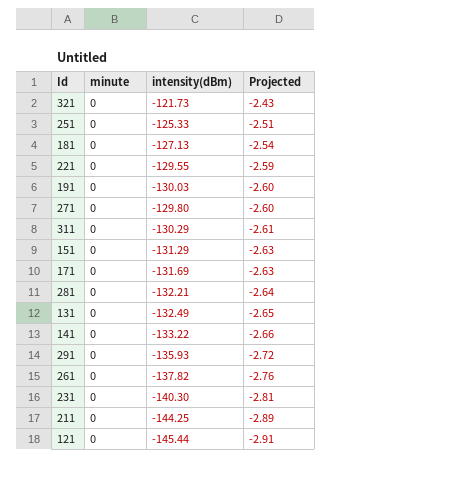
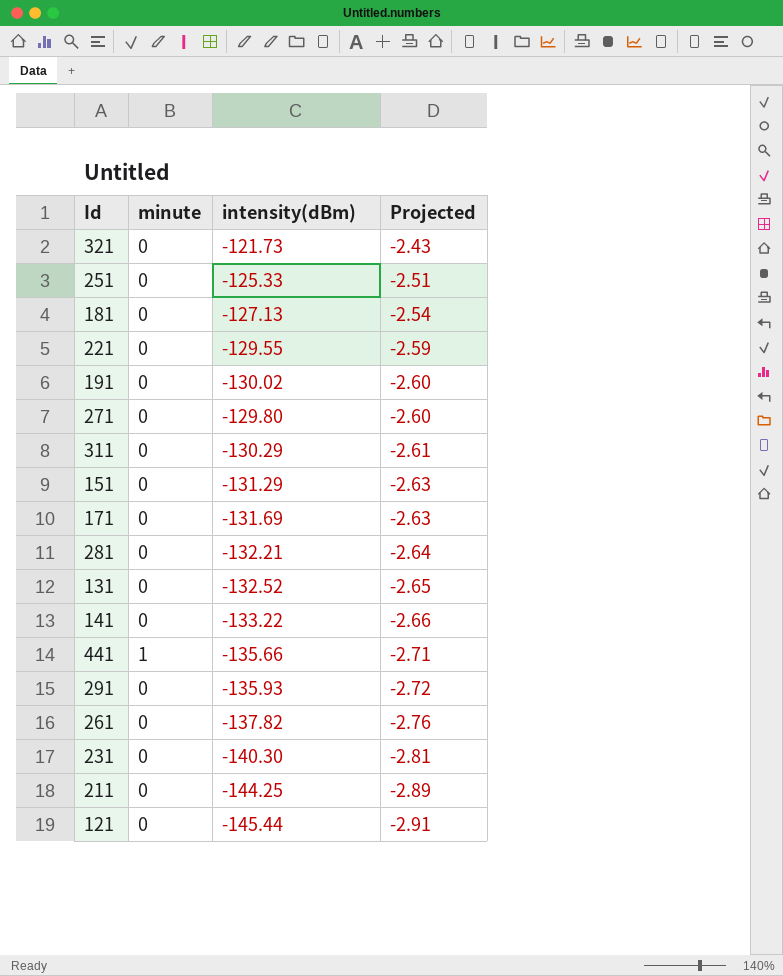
191 | intensity(dBm): -130.03 -> -130.02
131 | intensity(dBm): -132.49 -> -132.52
row 441: none -> 1 | -135.66 | -2.71

